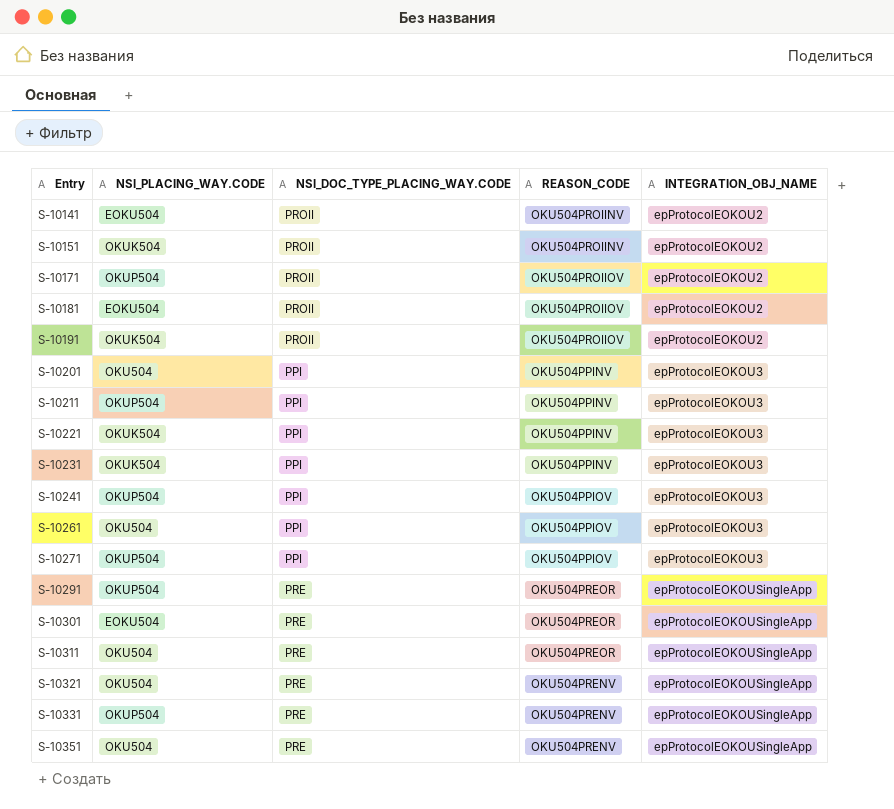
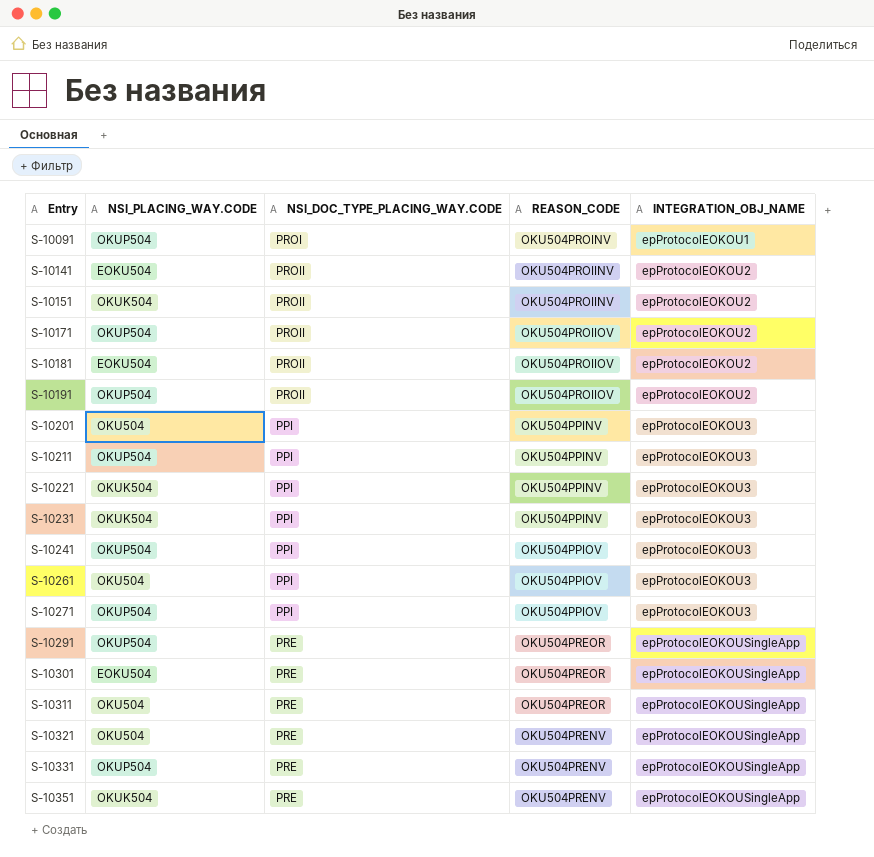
row S-10091: none -> OKUP504 | PROI | OKU504PROINV | epProtocolEOKOU1
S-10191 | NSI_PLACING_WAY.CODE: OKUK504 -> OKUP504
S-10351 | NSI_PLACING_WAY.CODE: OKU504 -> OKUK504

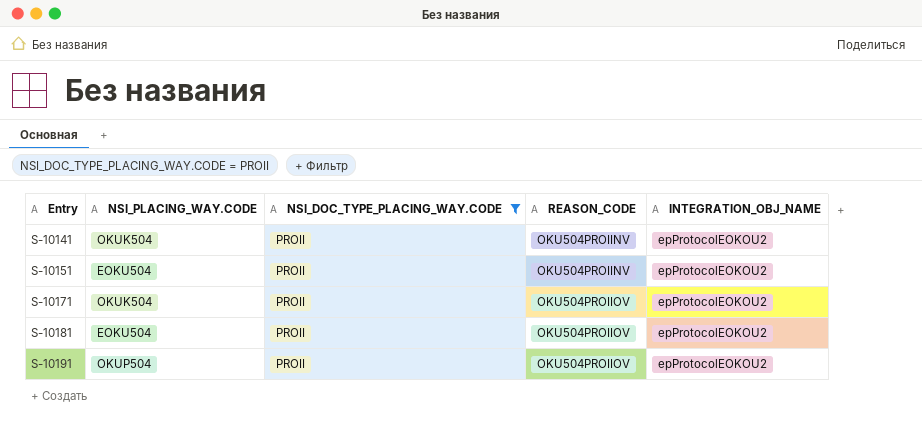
filter: none -> NSI_DOC_TYPE_PLACING_WAY.CODE = PROII
S-10141 | NSI_PLACING_WAY.CODE: EOKU504 -> OKUK504
S-10151 | NSI_PLACING_WAY.CODE: OKUK504 -> EOKU504
S-10171 | NSI_PLACING_WAY.CODE: OKUP504 -> OKUK504

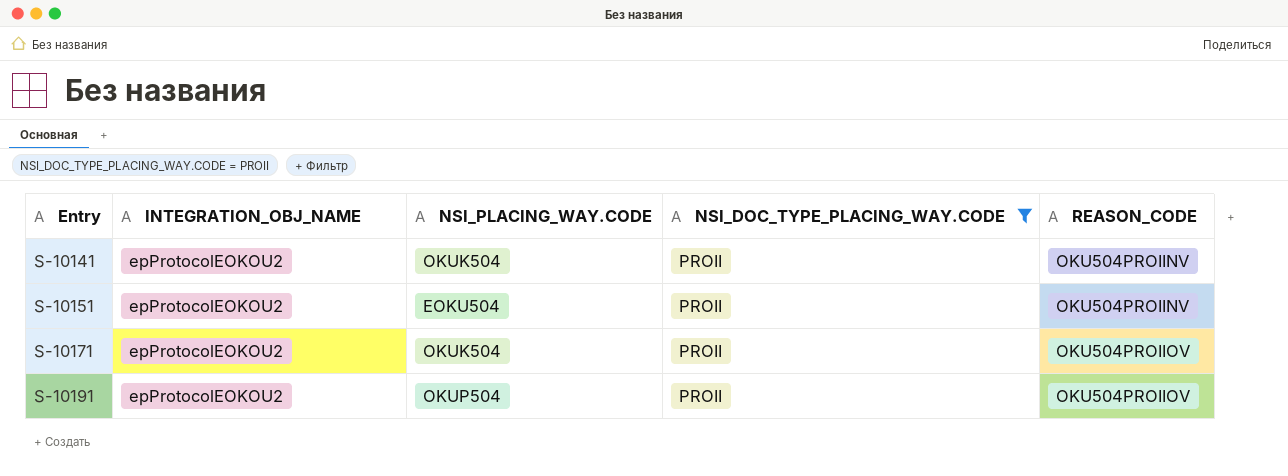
column INTEGRATION_OBJ_NAME | position: 5 -> 2
row S-10181: EOKU504 | PROII | OKU504PROIIOV | epProtocolEOKOU2 -> none

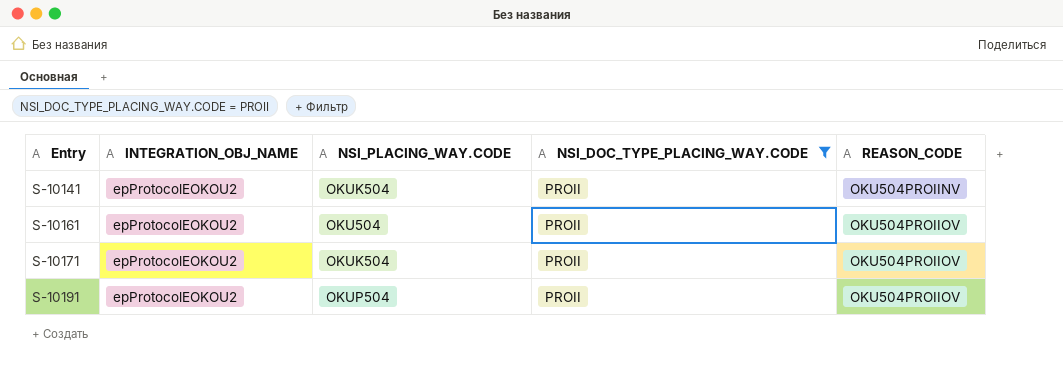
row S-10151: epProtocolEOKOU2 | EOKU504 | PROII | OKU504PROIINV -> none
row S-10161: none -> epProtocolEOKOU2 | OKU504 | PROII | OKU504PROIIOV

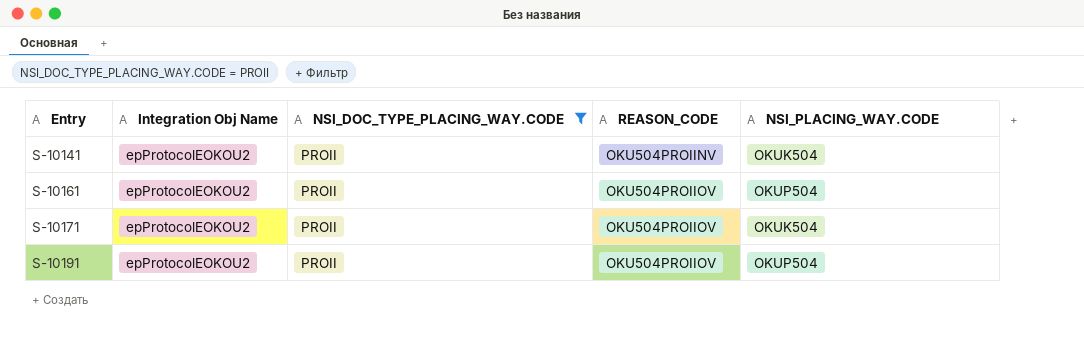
column name: INTEGRATION_OBJ_NAME -> Integration Obj Name
column NSI_PLACING_WAY.CODE | position: 3 -> 5
S-10161 | NSI_PLACING_WAY.CODE: OKU504 -> OKUP504

